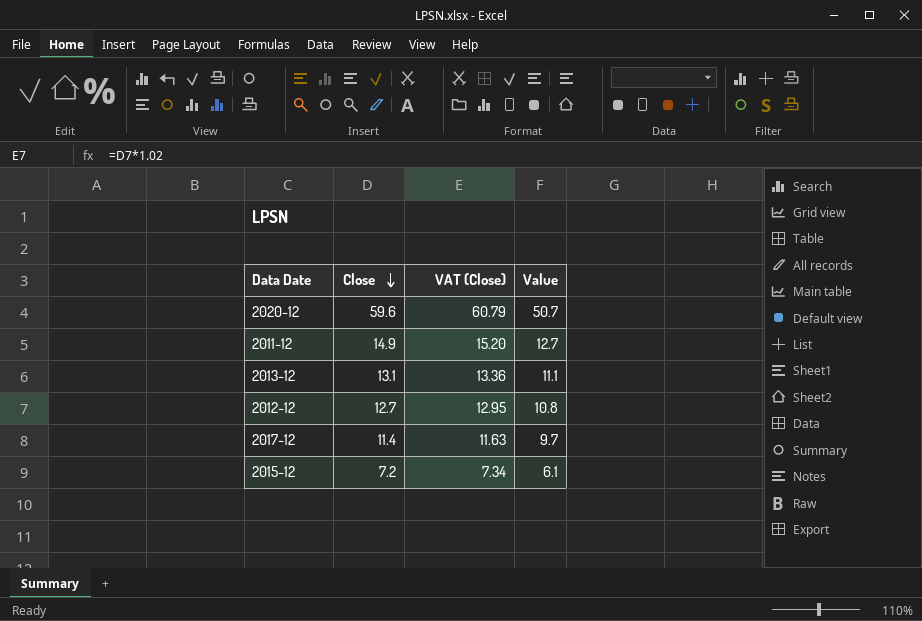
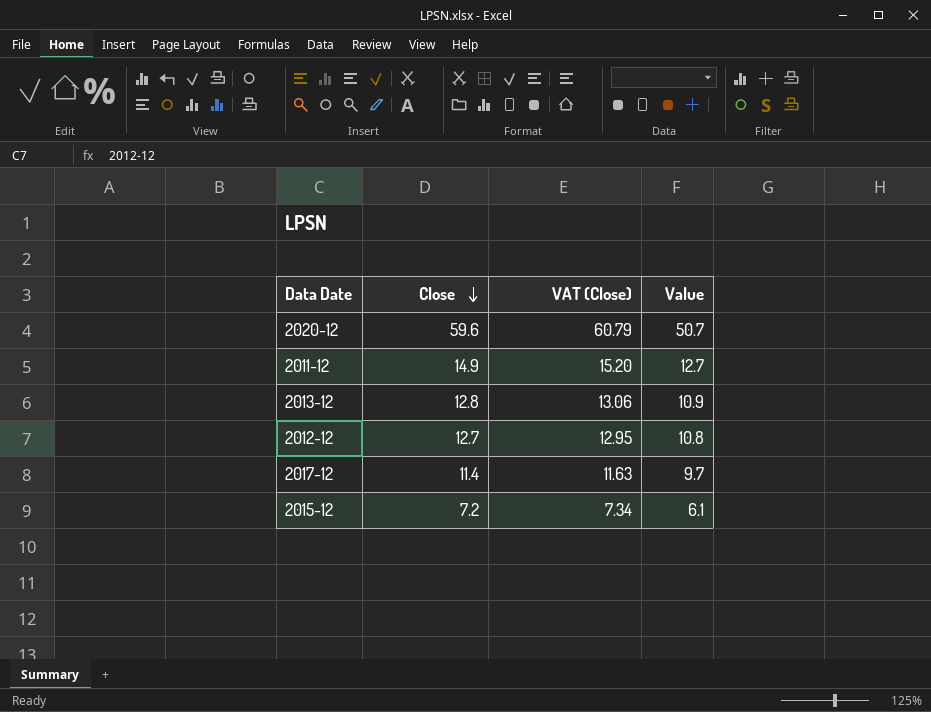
2013-12 | Close: 13.1 -> 12.8
2013-12 | VAT (Close): 13.36 -> 13.06
2013-12 | Value: 11.1 -> 10.9

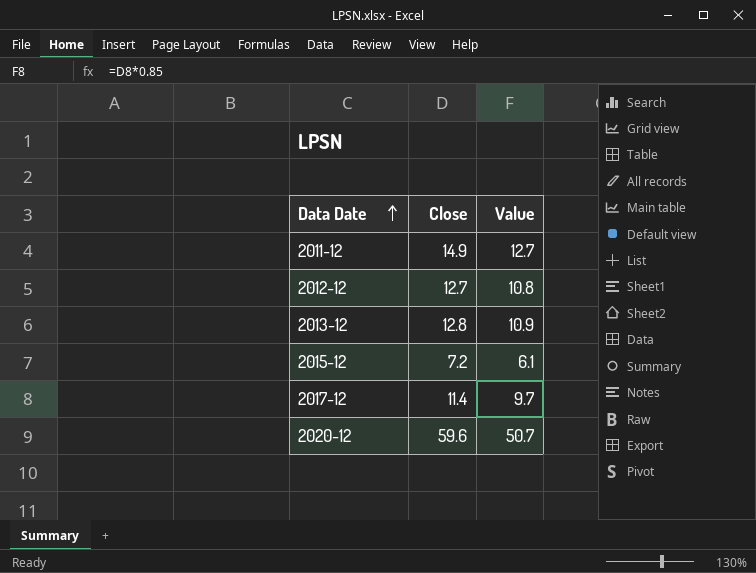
row order: Close descending -> Data Date ascending
column VAT (Close) | formula: [Close] * 1.02 -> none

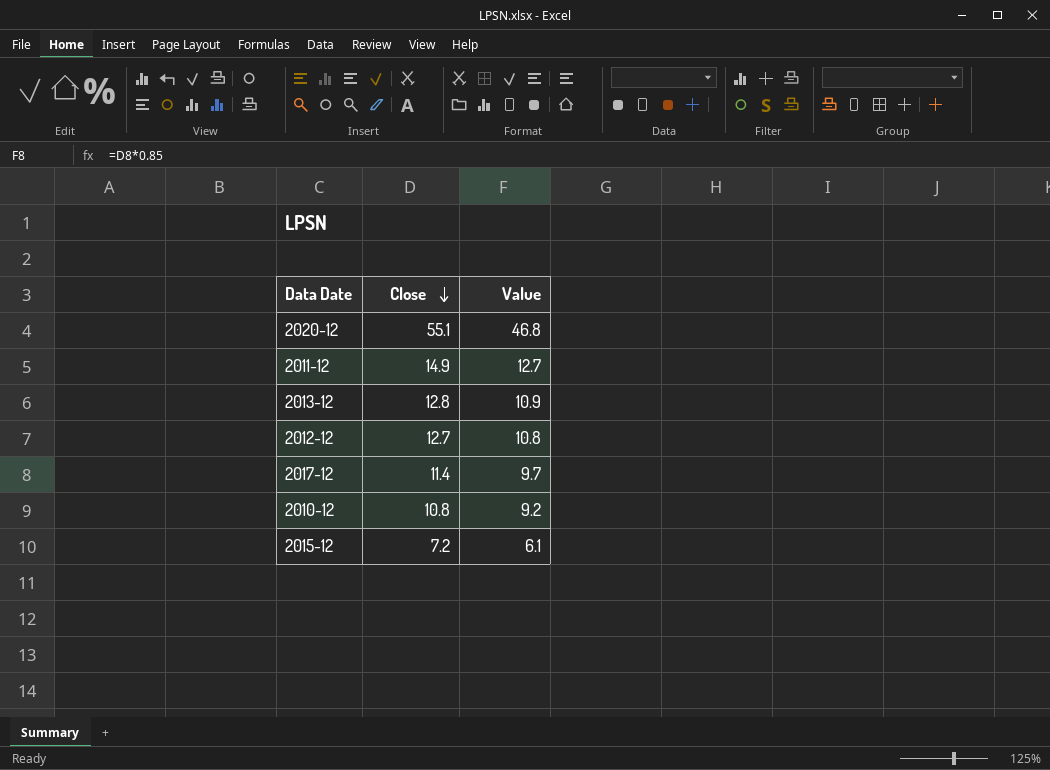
row order: Data Date ascending -> Close descending
2020-12 | Close: 59.6 -> 55.1
2020-12 | Value: 50.7 -> 46.8
row 2010-12: none -> 10.8 | 9.2

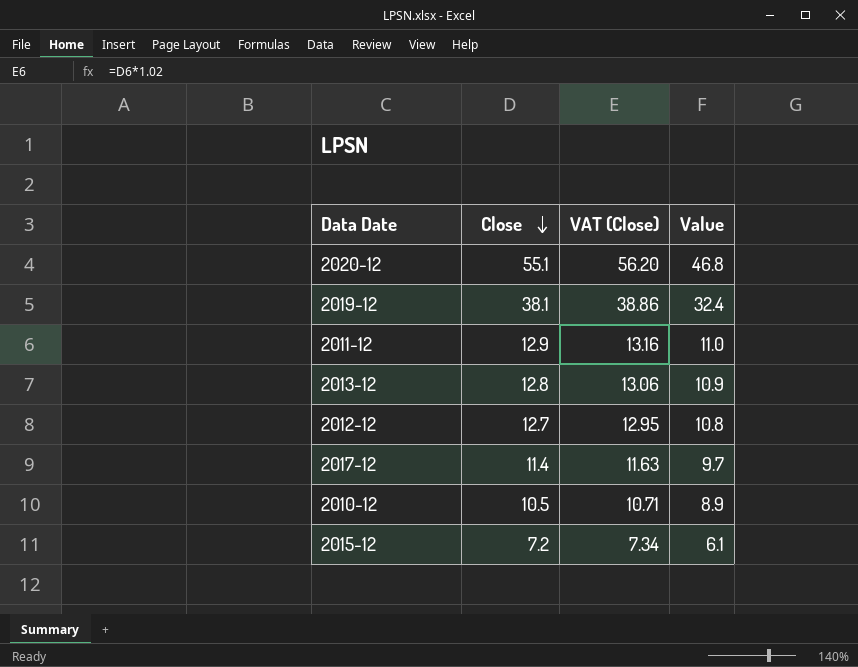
column VAT (Close) | formula: none -> [Close] * 1.02
row 2019-12: none -> 38.1 | 38.86 | 32.4
2011-12 | Close: 14.9 -> 12.9
2011-12 | Value: 12.7 -> 11.0
2010-12 | Close: 10.8 -> 10.5
2010-12 | Value: 9.2 -> 8.9

